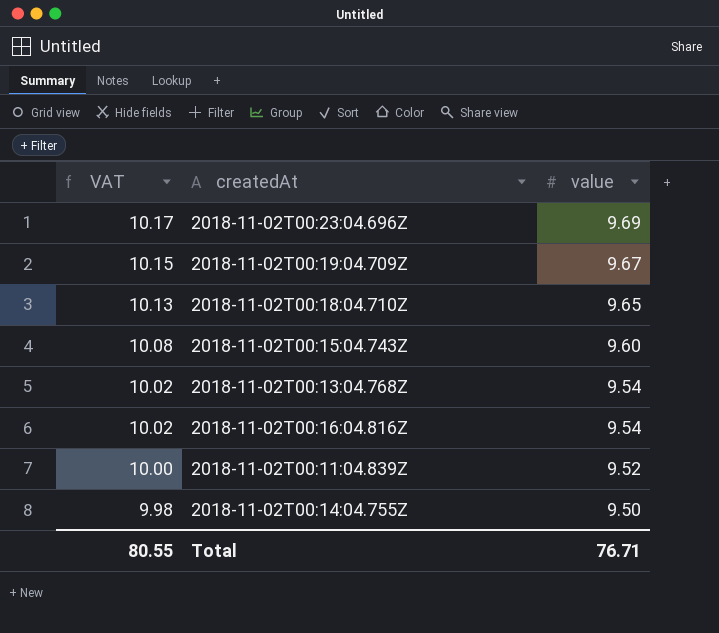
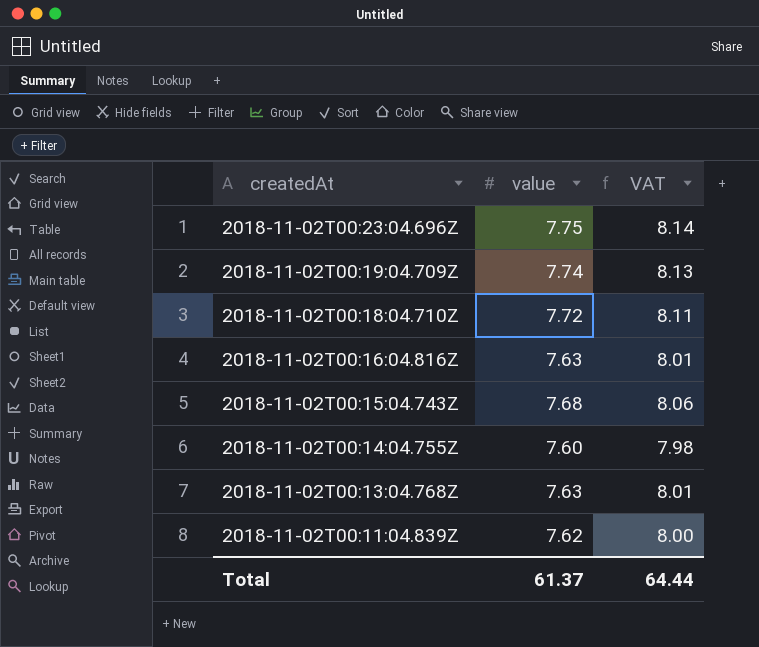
row order: VAT descending -> createdAt descending
column VAT | position: 1 -> 3
2018-11-02T00:23:04.696Z | value: 9.69 -> 7.75
2018-11-02T00:23:04.696Z | VAT: 10.17 -> 8.14
2018-11-02T00:19:04.709Z | value: 9.67 -> 7.74
2018-11-02T00:19:04.709Z | VAT: 10.15 -> 8.13
2018-11-02T00:18:04.710Z | value: 9.65 -> 7.72
2018-11-02T00:18:04.710Z | VAT: 10.13 -> 8.11
2018-11-02T00:16:04.816Z | value: 9.54 -> 7.63
2018-11-02T00:16:04.816Z | VAT: 10.02 -> 8.01
2018-11-02T00:15:04.743Z | value: 9.60 -> 7.68
2018-11-02T00:15:04.743Z | VAT: 10.08 -> 8.06
2018-11-02T00:14:04.755Z | value: 9.50 -> 7.60
2018-11-02T00:14:04.755Z | VAT: 9.98 -> 7.98
2018-11-02T00:13:04.768Z | value: 9.54 -> 7.63
2018-11-02T00:13:04.768Z | VAT: 10.02 -> 8.01
2018-11-02T00:11:04.839Z | value: 9.52 -> 7.62
2018-11-02T00:11:04.839Z | VAT: 10.00 -> 8.00
Total | value: 76.71 -> 61.37
Total | VAT: 80.55 -> 64.44

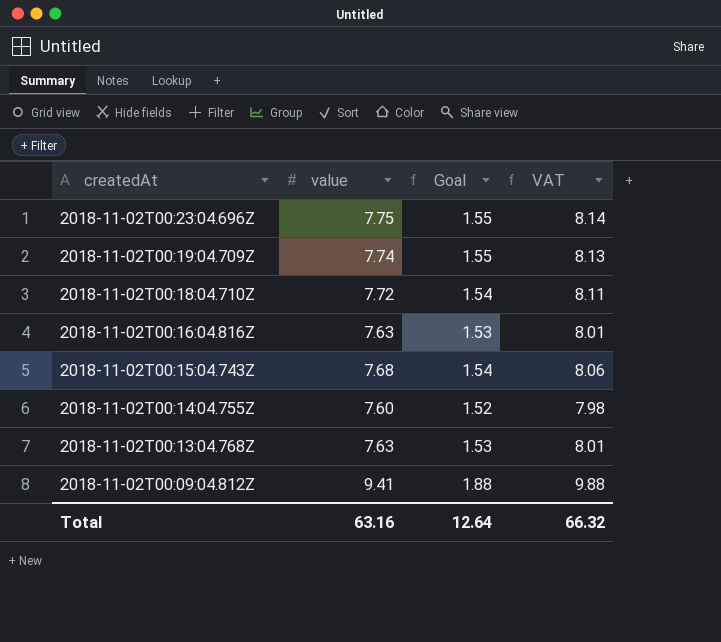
column Goal | formula: none -> [value] * 0.2
row 2018-11-02T00:11:04.839Z: 7.62 | 8.00 -> none
row 2018-11-02T00:09:04.812Z: none -> 9.41 | 1.88 | 9.88
Total | value: 61.37 -> 63.16
Total | VAT: 64.44 -> 66.32

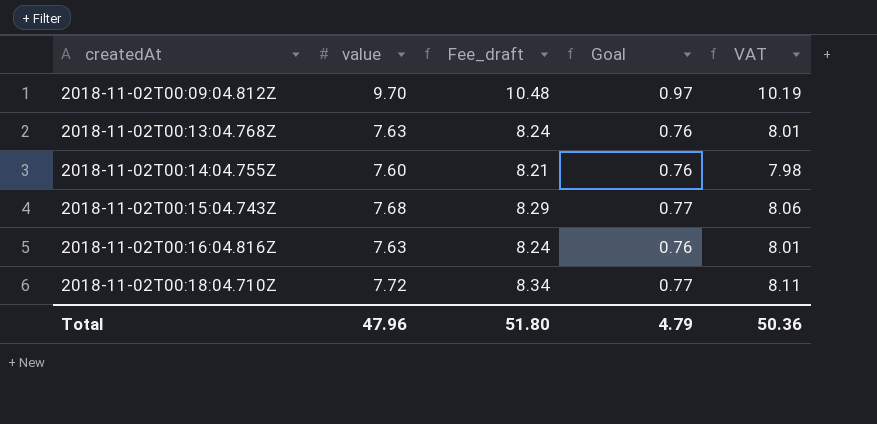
row order: createdAt descending -> createdAt ascending
column Fee_draft | formula: none -> [value] * 1.08
column Goal | formula: [value] * 0.2 -> [value] * 0.1
row 2018-11-02T00:23:04.696Z: 7.75 | 1.55 | 8.14 -> none
row 2018-11-02T00:19:04.709Z: 7.74 | 1.55 | 8.13 -> none
2018-11-02T00:09:04.812Z | value: 9.41 -> 9.70
2018-11-02T00:09:04.812Z | VAT: 9.88 -> 10.19
Total | value: 63.16 -> 47.96
Total | Goal: 12.64 -> 4.79
Total | VAT: 66.32 -> 50.36

